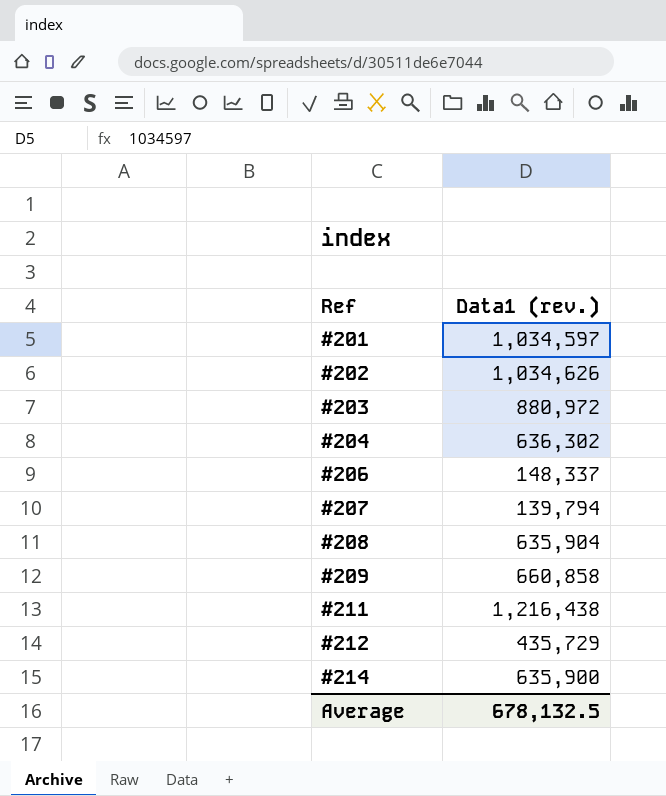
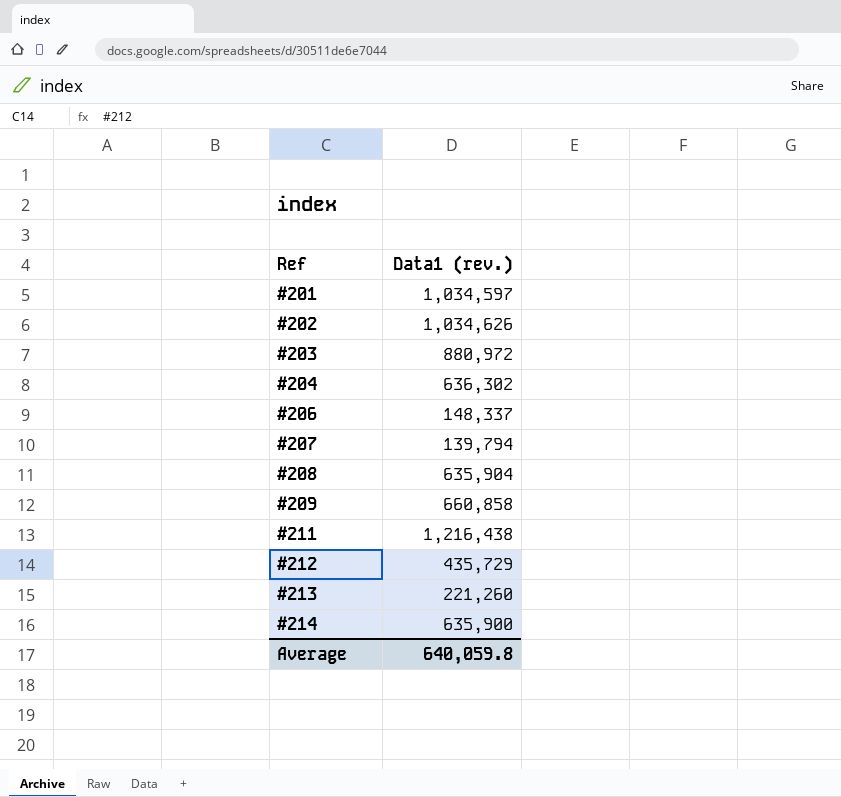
row #213: none -> 221,260
Average | Data1 (rev.): 678,132.5 -> 640,059.8

